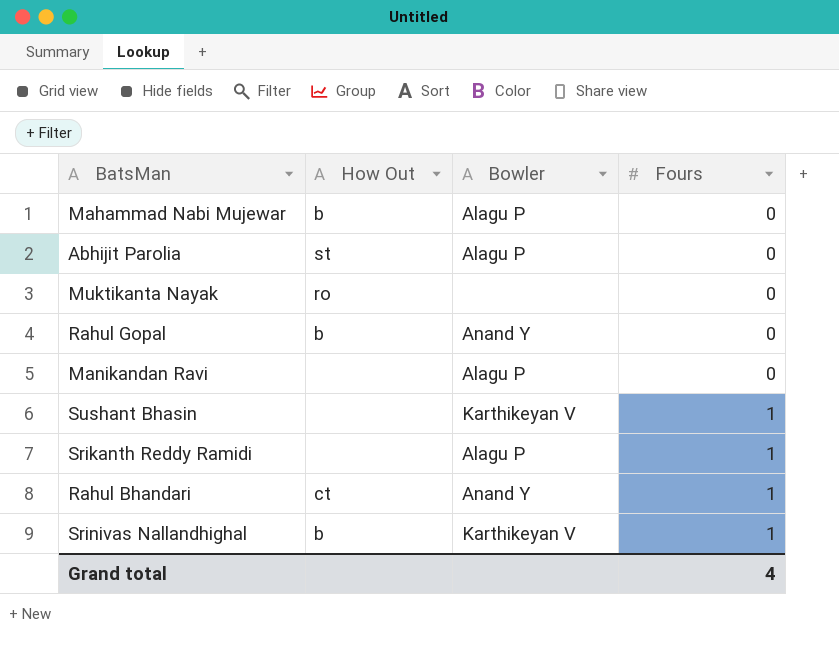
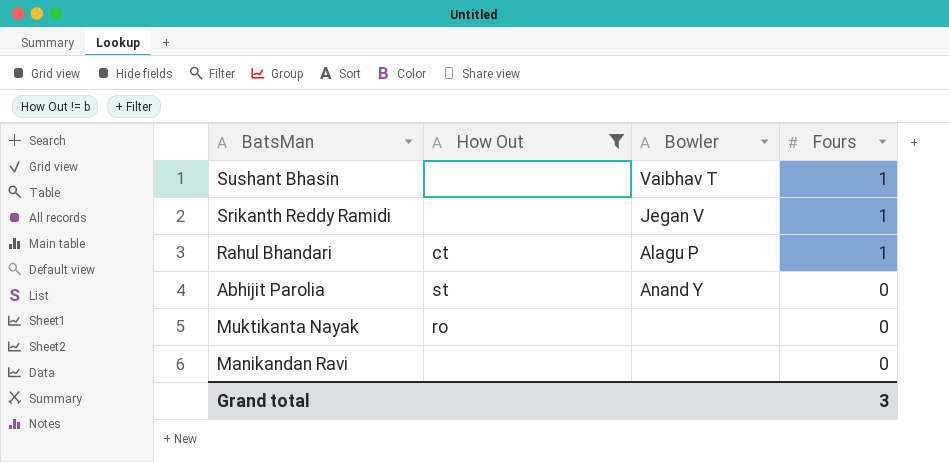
filter: none -> How Out != b
row order: Fours ascending -> Fours descending
Sushant Bhasin | Bowler: Karthikeyan V -> Vaibhav T
Srikanth Reddy Ramidi | Bowler: Alagu P -> Jegan V
Rahul Bhandari | Bowler: Anand Y -> Alagu P
Abhijit Parolia | Bowler: Alagu P -> Anand Y
Manikandan Ravi | Bowler: Alagu P -> none
Grand total | Fours: 4 -> 3

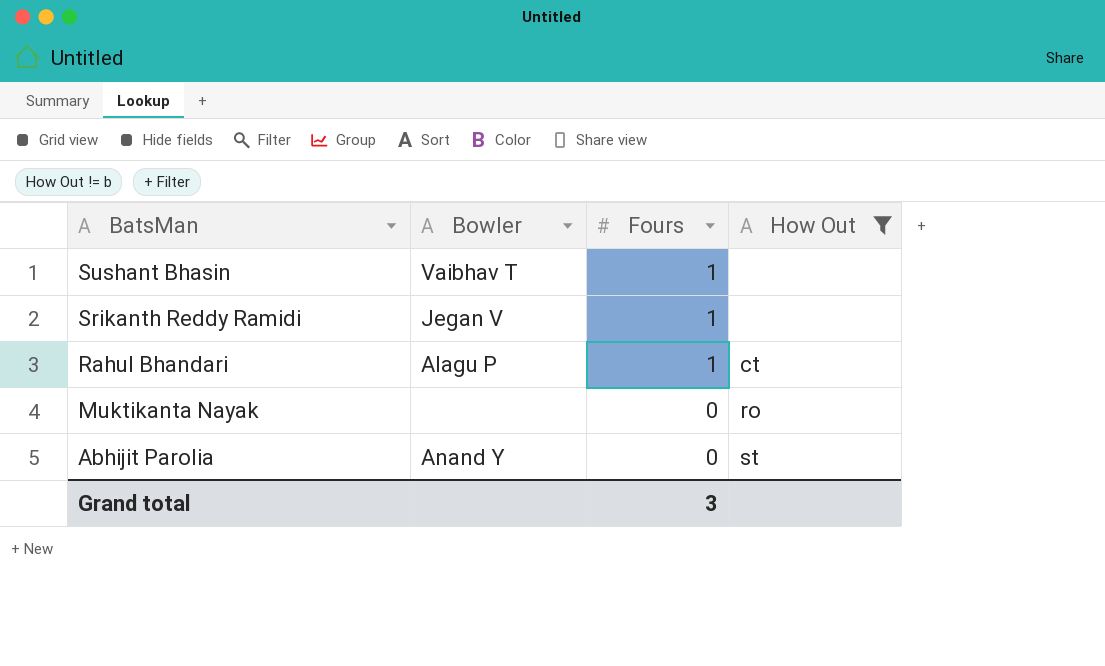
row order: Fours descending -> BatsMan descending
column How Out | position: 2 -> 4
row Manikandan Ravi: none | none | 0 -> none

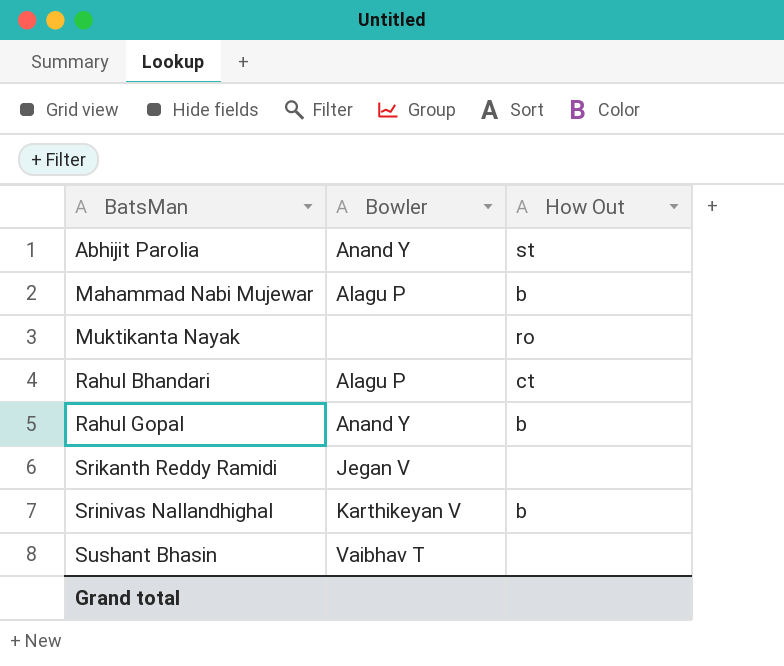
filter: How Out != b -> none
row order: BatsMan descending -> BatsMan ascending
column Fours | position: 3 -> none

